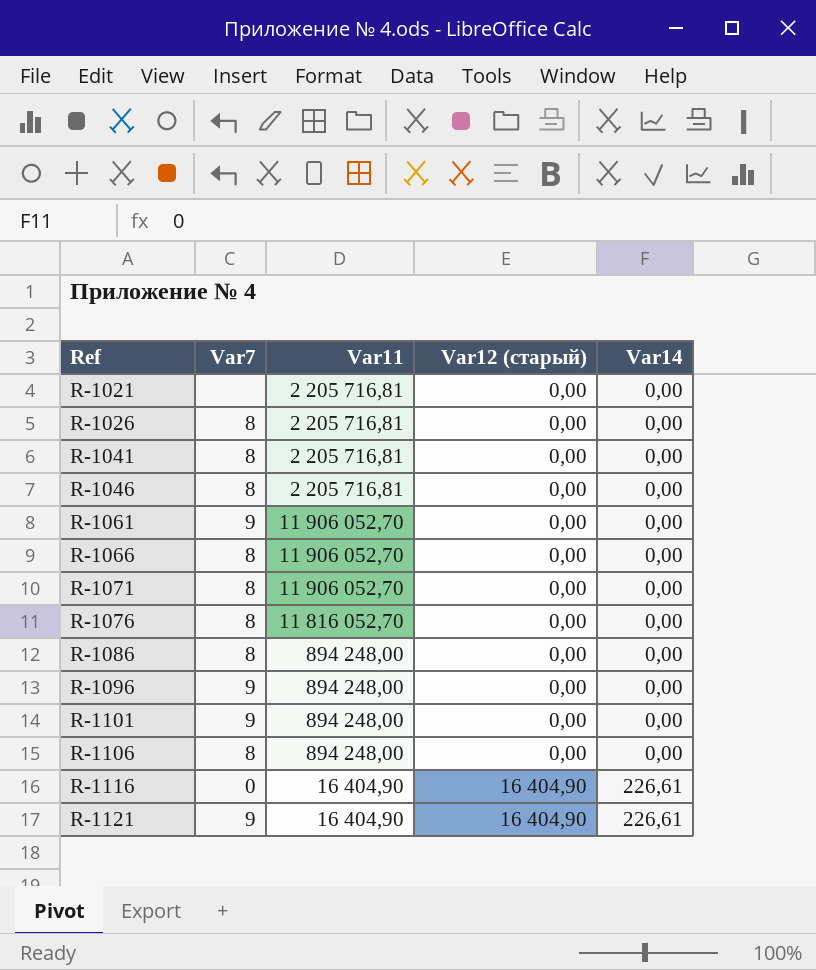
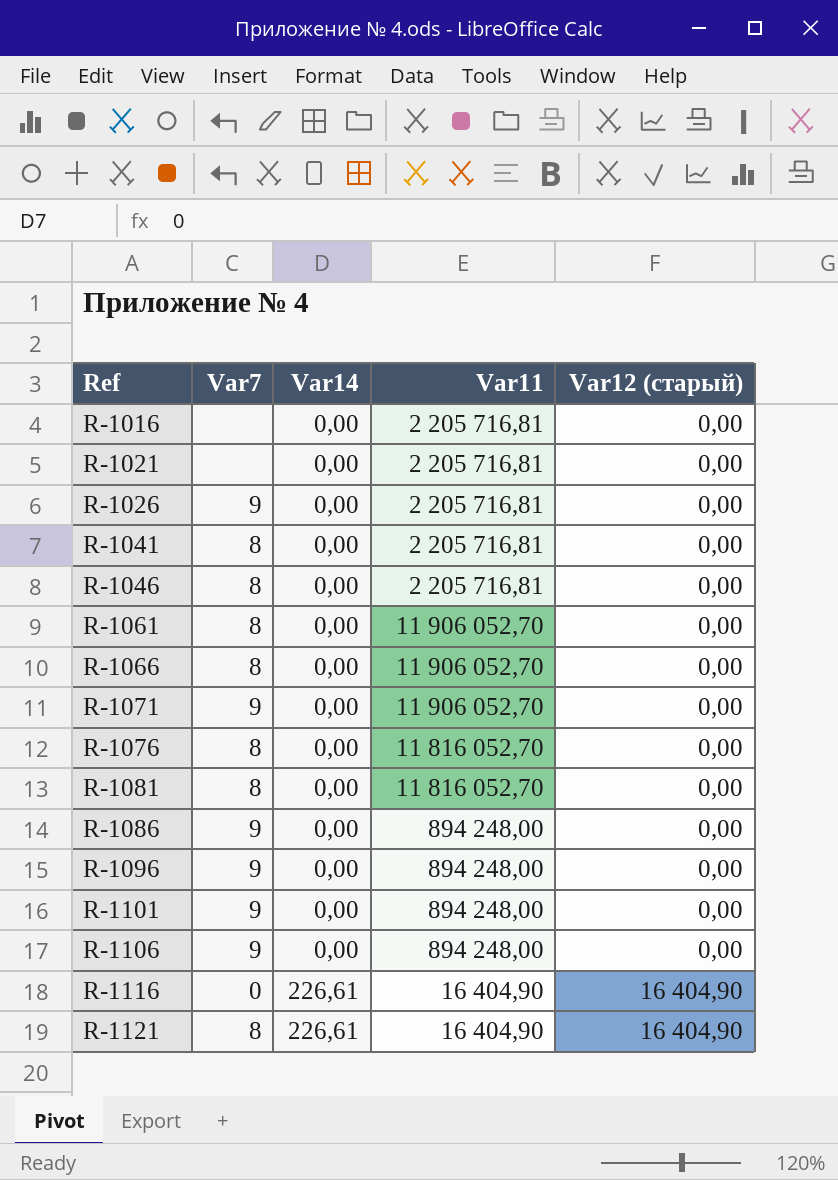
column Var14 | position: 5 -> 3
row R-1016: none -> none | 0,00 | 2 205 716,81 | 0,00
R-1026 | Var7: 8 -> 9
R-1061 | Var7: 9 -> 8
R-1071 | Var7: 8 -> 9
row R-1081: none -> 8 | 0,00 | 11 816 052,70 | 0,00
R-1086 | Var7: 8 -> 9
R-1106 | Var7: 8 -> 9
R-1121 | Var7: 9 -> 8

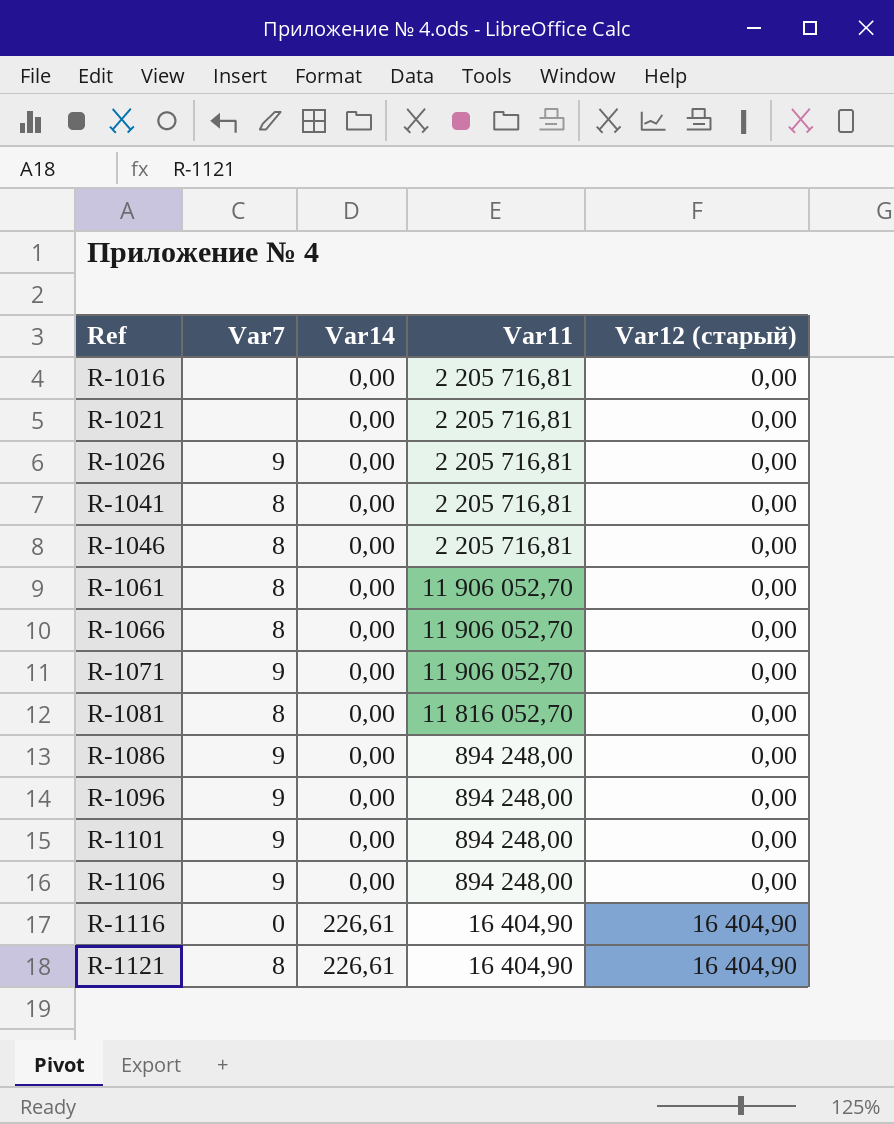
row R-1076: 8 | 0,00 | 11 816 052,70 | 0,00 -> none

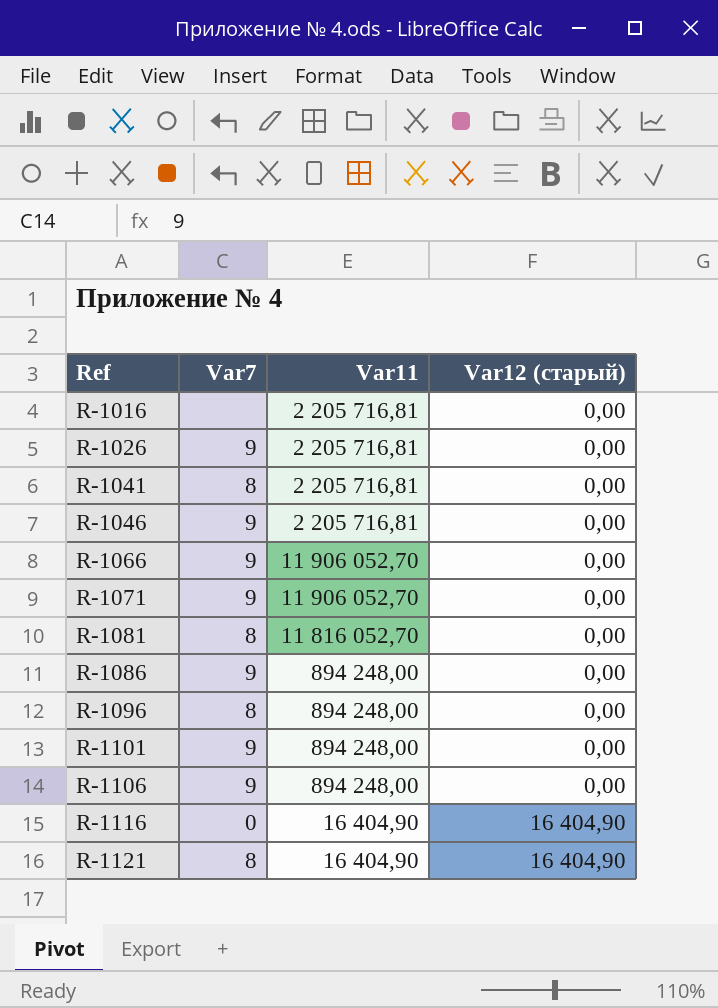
column Var14 | position: 3 -> none
row R-1021: none | 0,00 | 2 205 716,81 | 0,00 -> none
row R-1061: 8 | 0,00 | 11 906 052,70 | 0,00 -> none
R-1046 | Var7: 8 -> 9
R-1066 | Var7: 8 -> 9
R-1096 | Var7: 9 -> 8

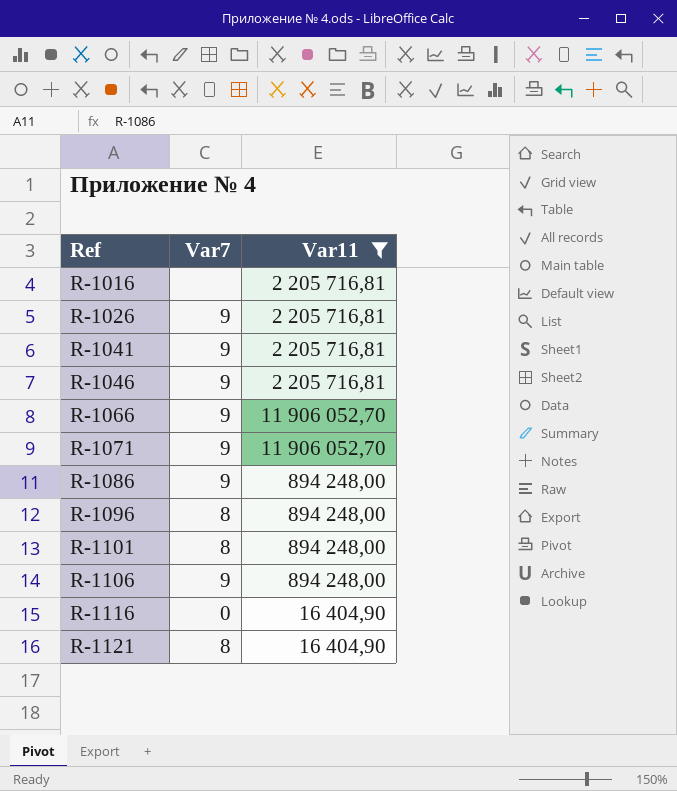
filter: none -> Var11 != 11 816 052,70
column Var12 (старый) | position: 4 -> none
R-1041 | Var7: 8 -> 9
R-1101 | Var7: 9 -> 8

